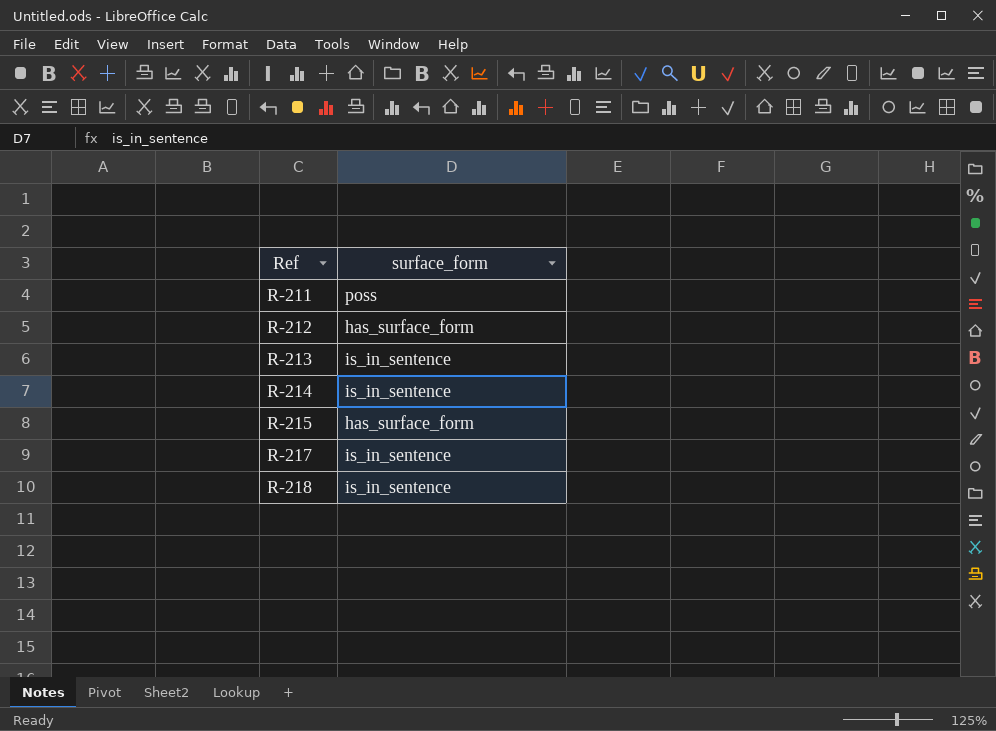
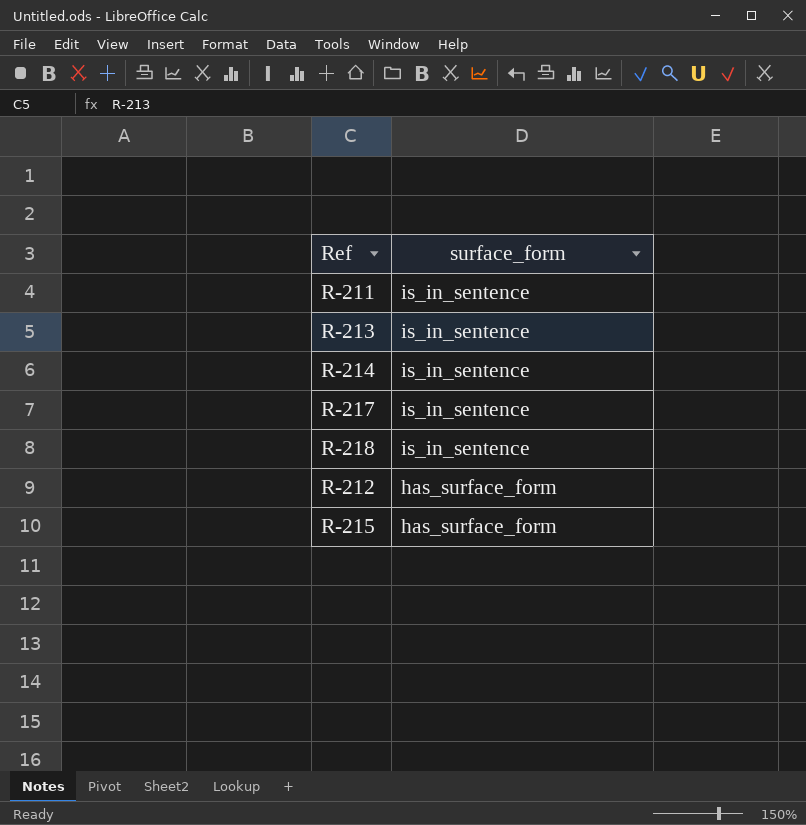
row order: Ref ascending -> surface_form descending
R-211 | surface_form: poss -> is_in_sentence

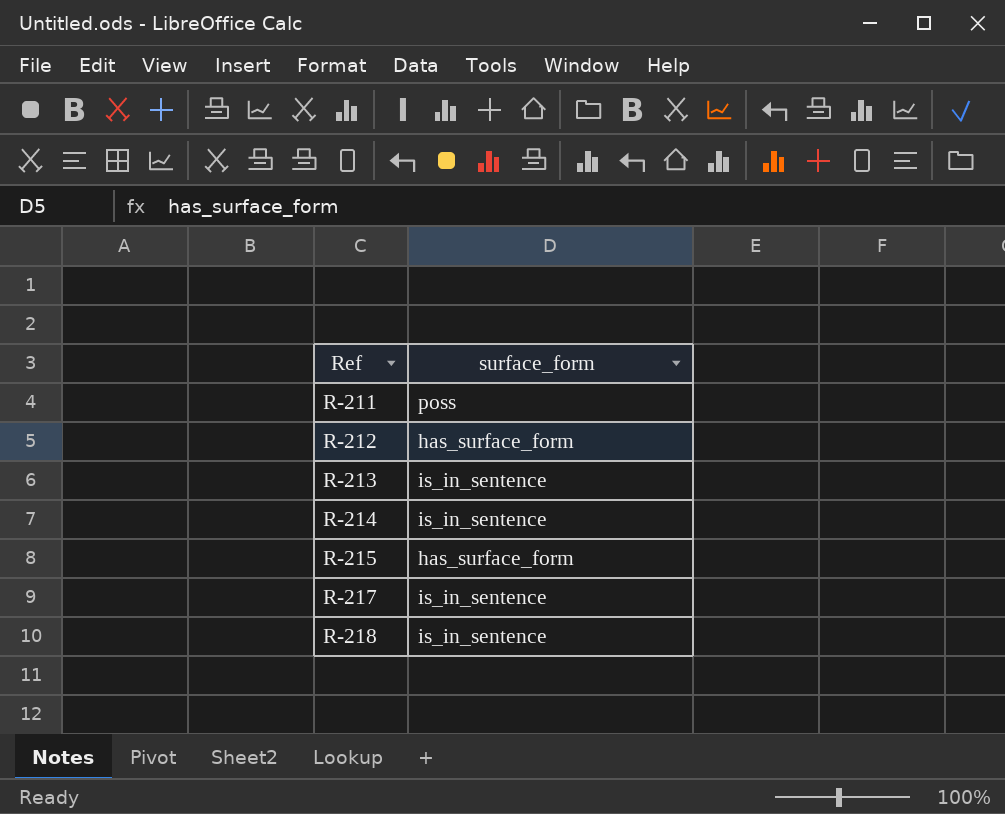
row order: surface_form descending -> Ref ascending
R-211 | surface_form: is_in_sentence -> poss

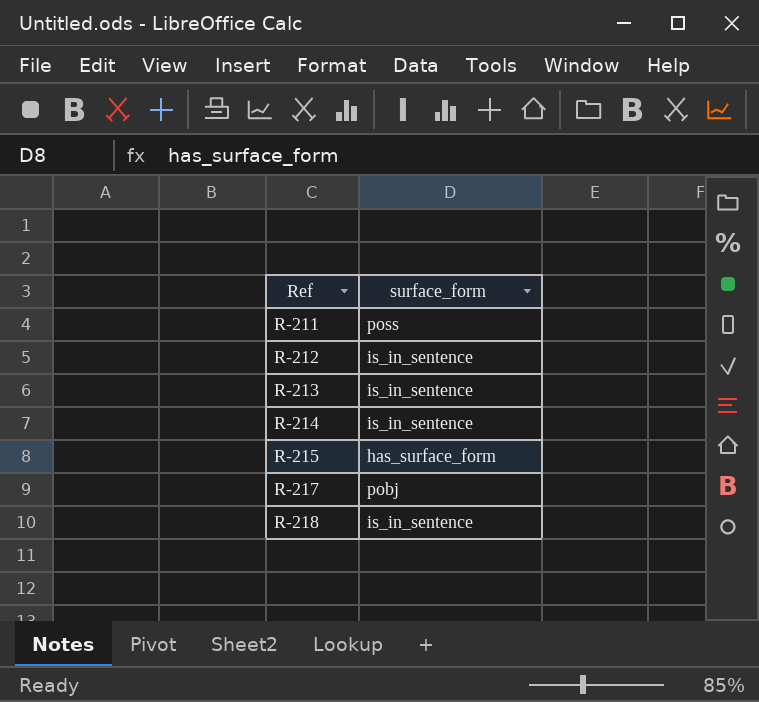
R-212 | surface_form: has_surface_form -> is_in_sentence
R-217 | surface_form: is_in_sentence -> pobj

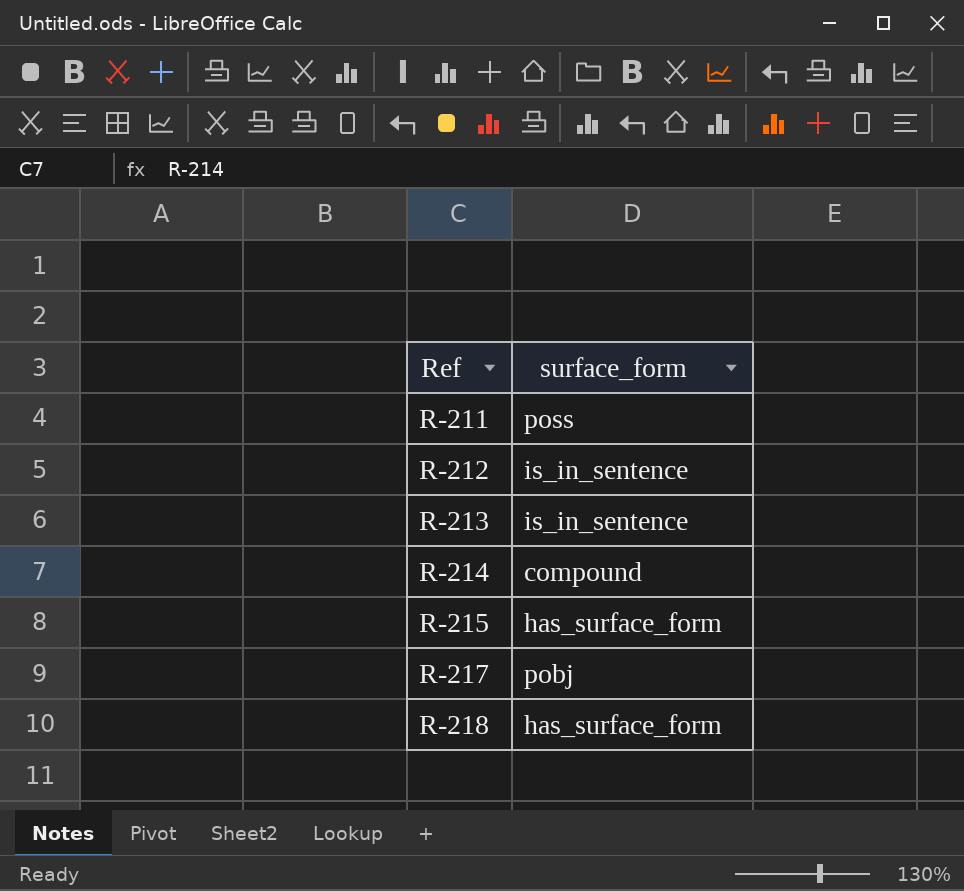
R-214 | surface_form: is_in_sentence -> compound
R-218 | surface_form: is_in_sentence -> has_surface_form

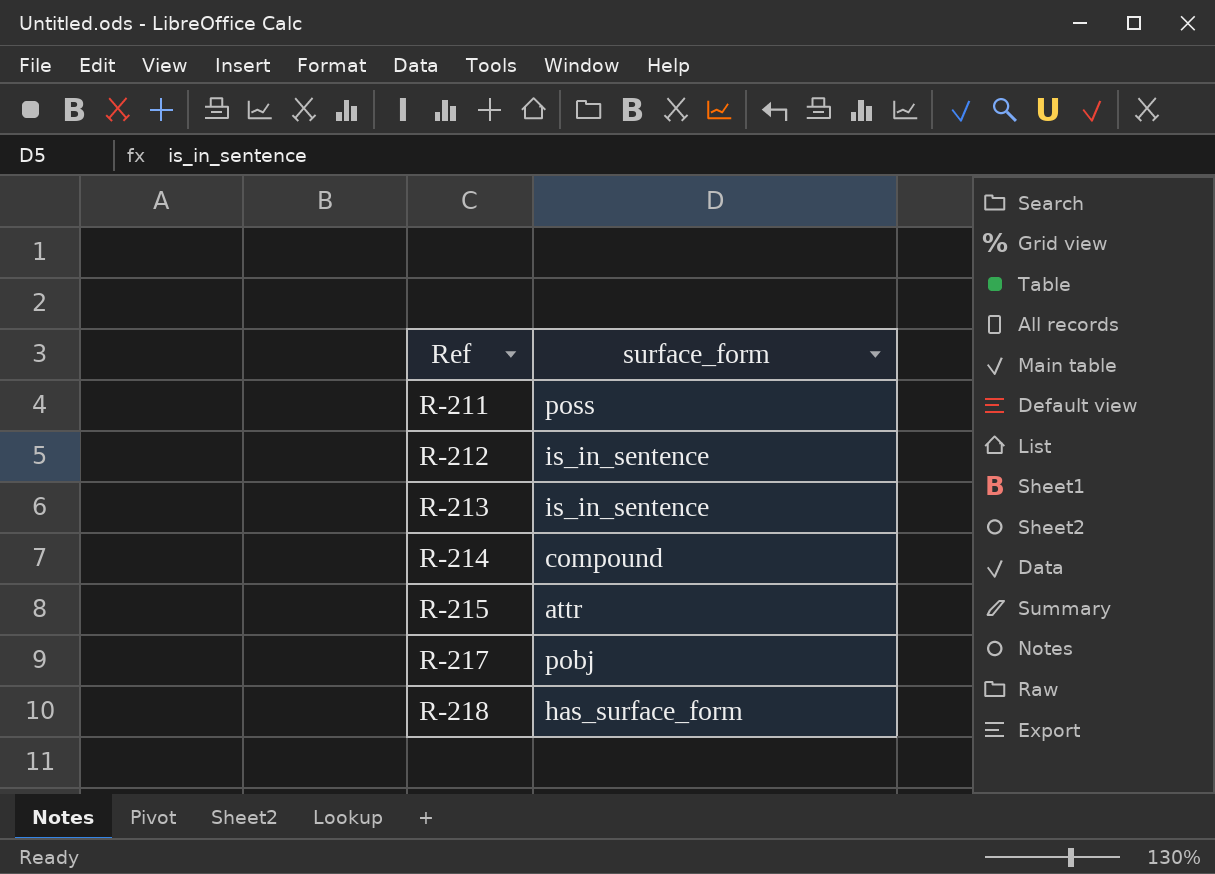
R-215 | surface_form: has_surface_form -> attr

